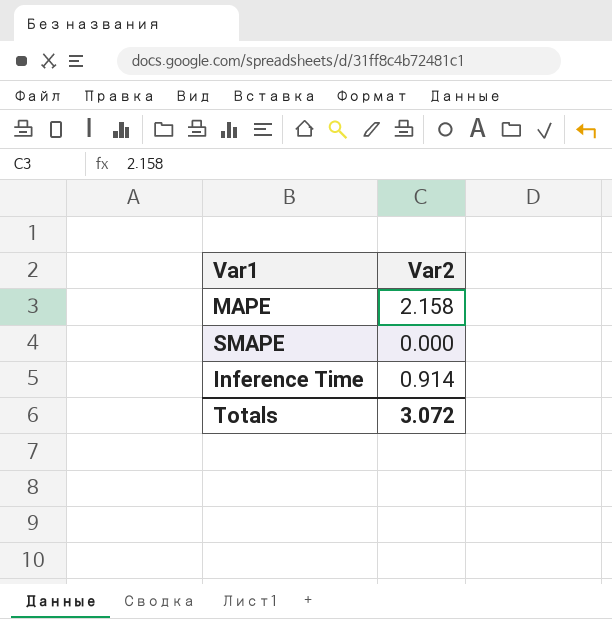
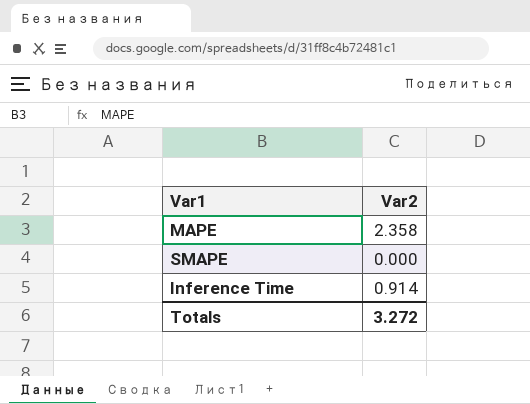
MAPE | Var2: 2.158 -> 2.358
Totals | Var2: 3.072 -> 3.272

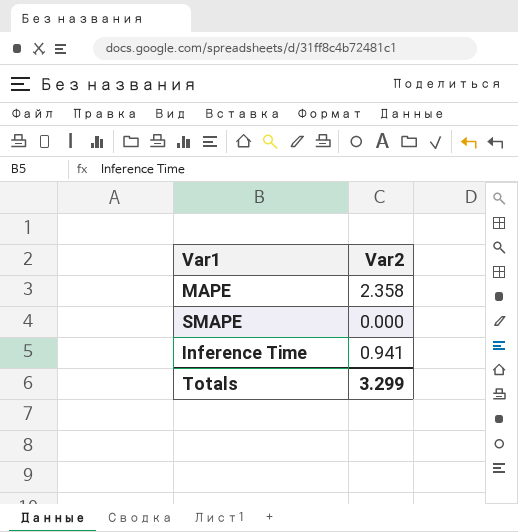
Inference Time | Var2: 0.914 -> 0.941
Totals | Var2: 3.272 -> 3.299

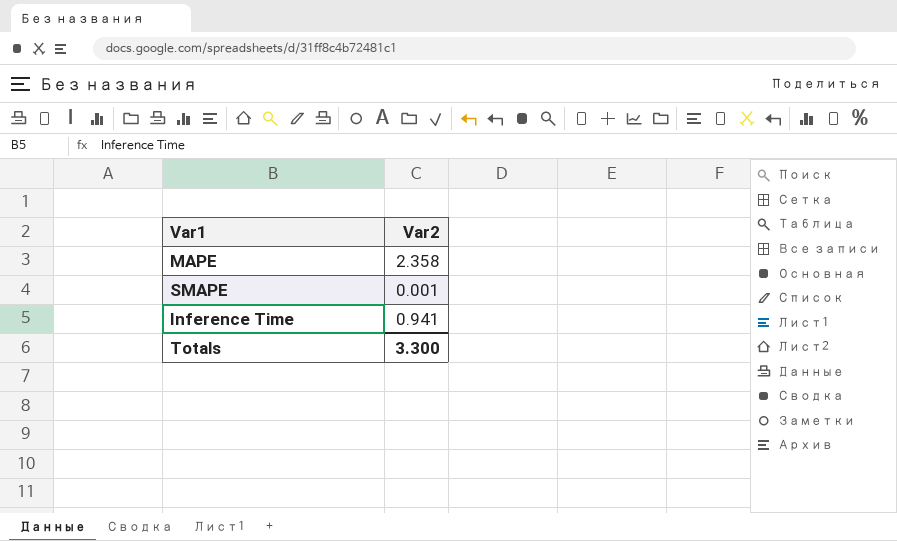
SMAPE | Var2: 0.000 -> 0.001
Totals | Var2: 3.299 -> 3.300

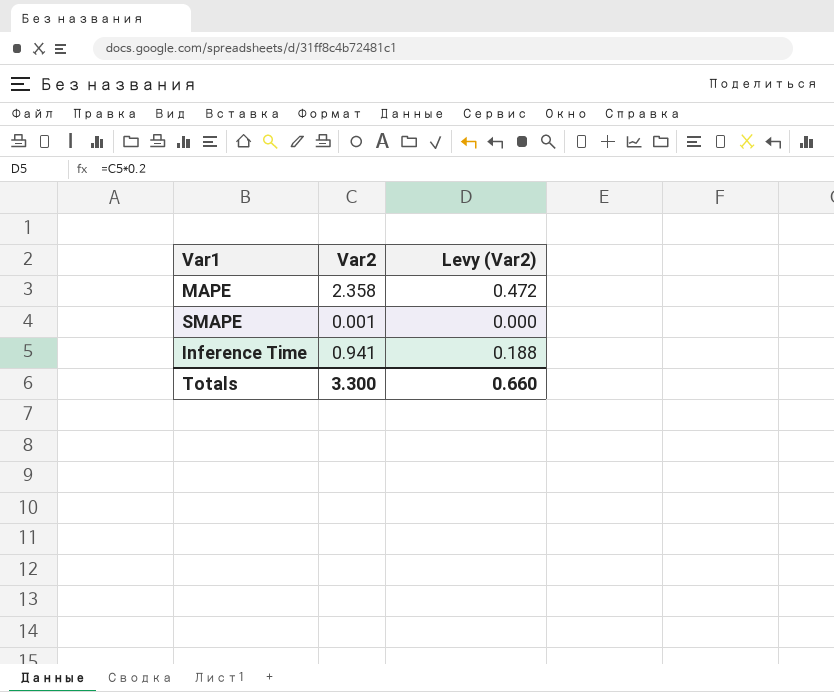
column Levy (Var2) | formula: none -> [Var2] * 0.2

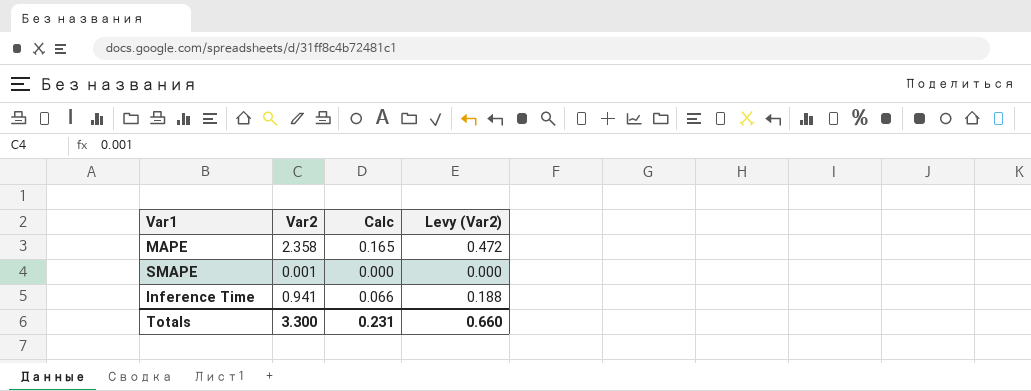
column Calc | formula: none -> [Var2] * 0.07

